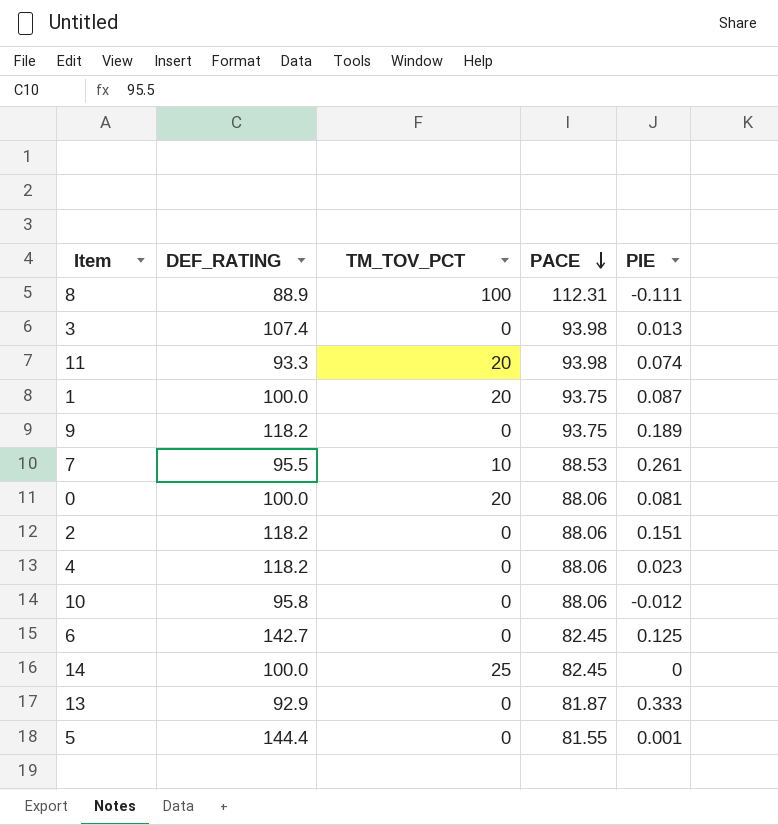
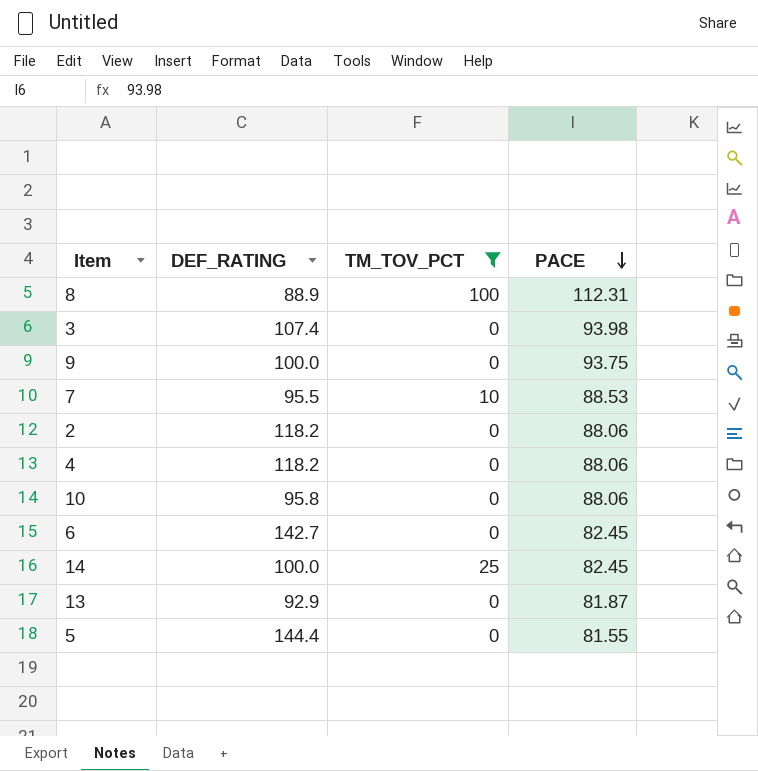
filter: none -> TM_TOV_PCT != 20
column PIE | position: 5 -> none
9 | DEF_RATING: 118.2 -> 100.0

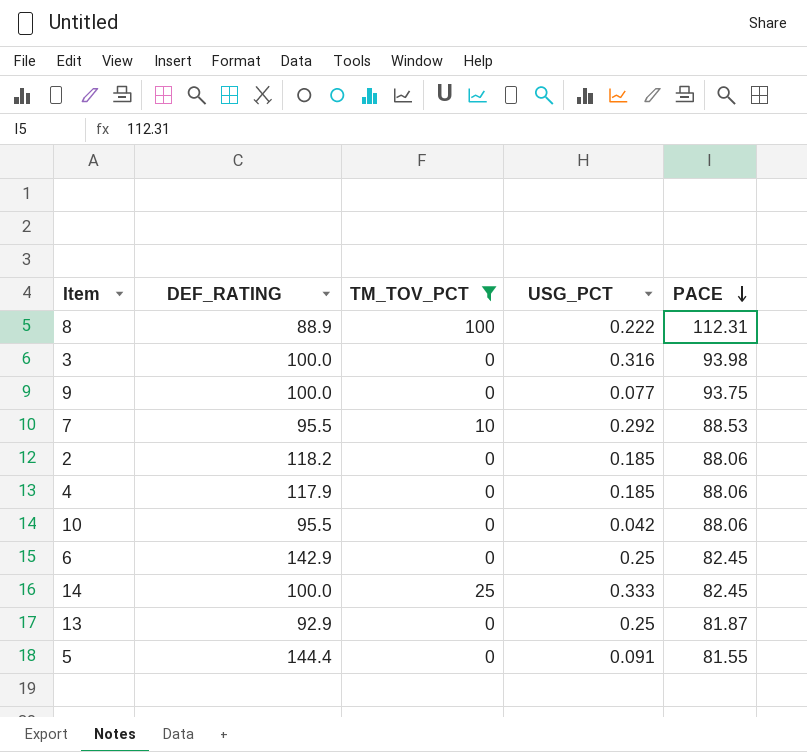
column USG_PCT | position: none -> 4
3 | DEF_RATING: 107.4 -> 100.0
4 | DEF_RATING: 118.2 -> 117.9
10 | DEF_RATING: 95.8 -> 95.5
6 | DEF_RATING: 142.7 -> 142.9

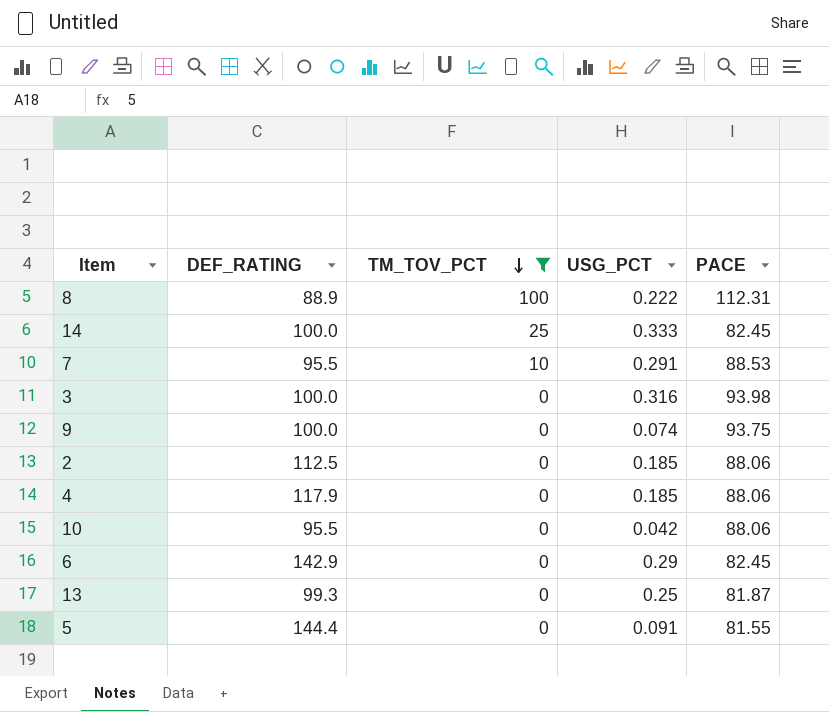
row order: PACE descending -> TM_TOV_PCT descending
7 | USG_PCT: 0.292 -> 0.291
9 | USG_PCT: 0.077 -> 0.074
2 | DEF_RATING: 118.2 -> 112.5
6 | USG_PCT: 0.25 -> 0.29
13 | DEF_RATING: 92.9 -> 99.3

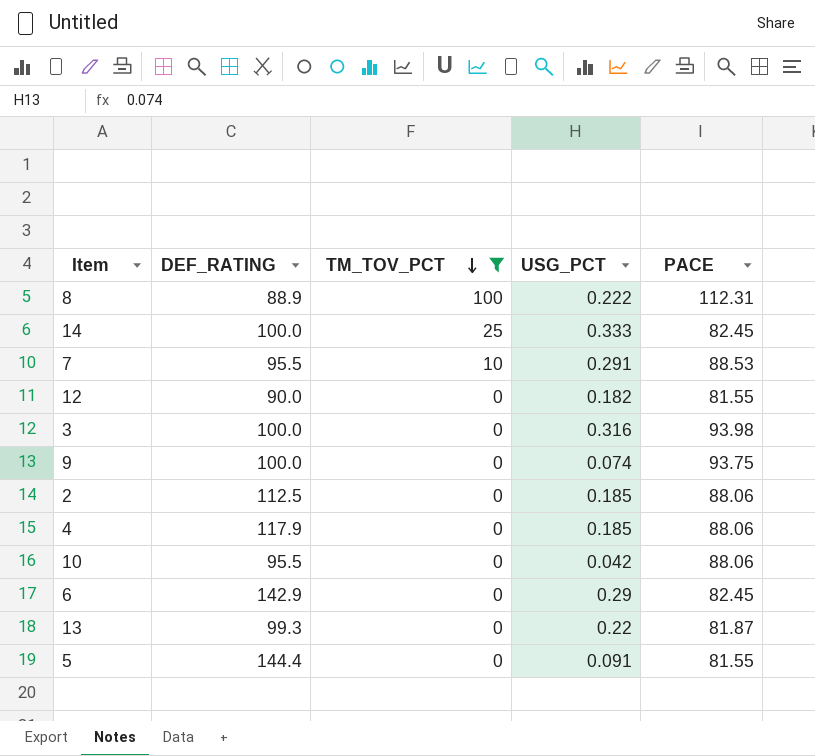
row 12: none -> 90.0 | 0 | 0.182 | 81.55
13 | USG_PCT: 0.25 -> 0.22

